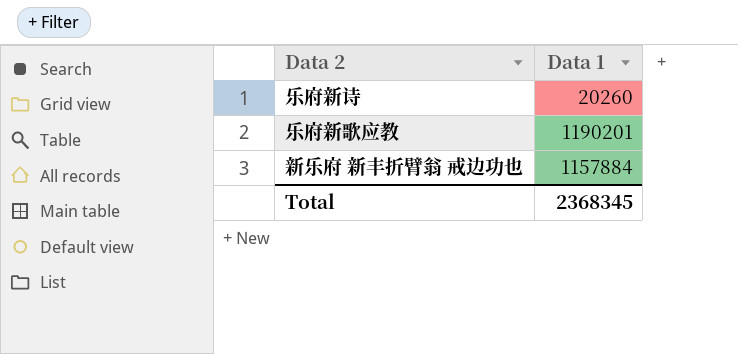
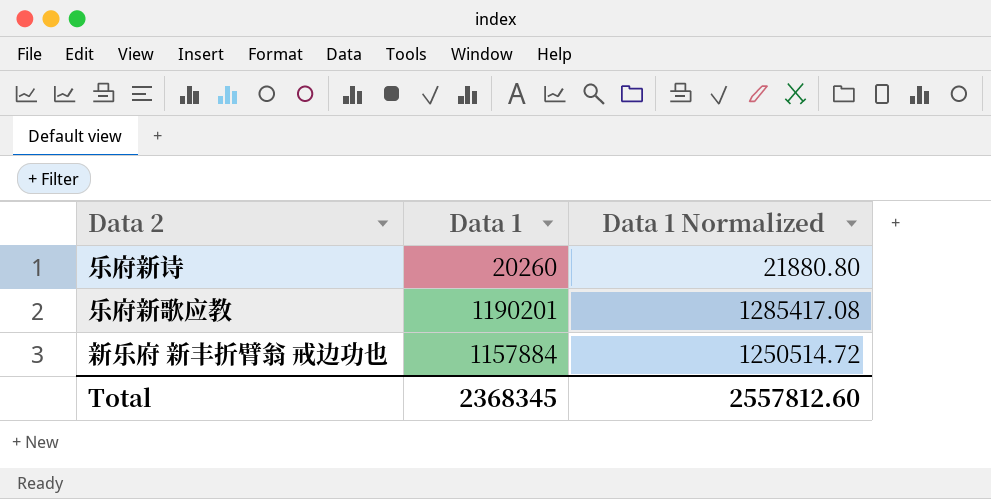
column Data 1 Normalized | formula: none -> [Data 1] * 1.08

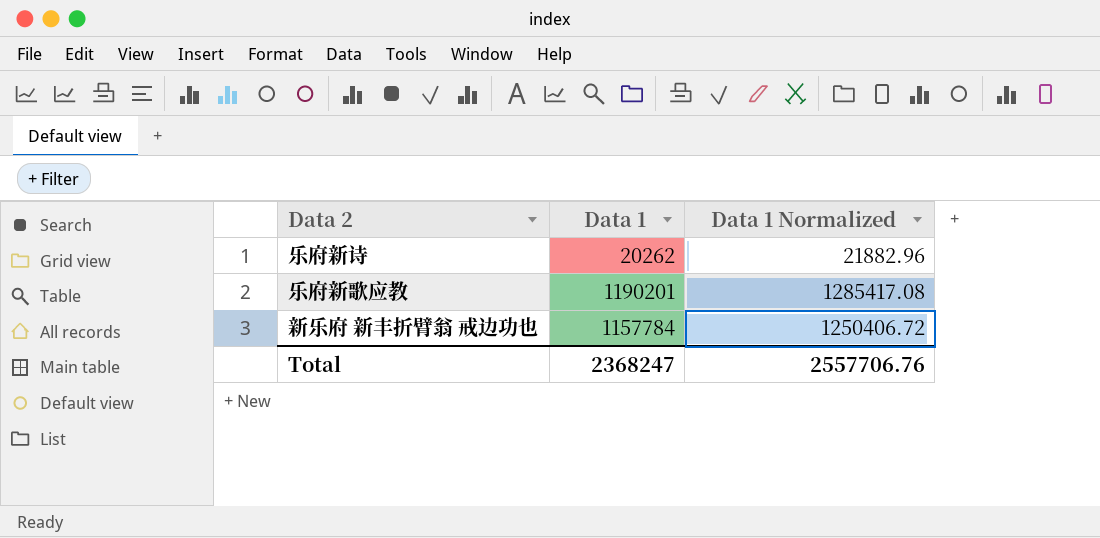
乐府新诗 | Data 1: 20260 -> 20262
乐府新诗 | Data 1 Normalized: 21880.80 -> 21882.96
新乐府 新丰折臂翁 戒边功也 | Data 1: 1157884 -> 1157784
新乐府 新丰折臂翁 戒边功也 | Data 1 Normalized: 1250514.72 -> 1250406.72
Total | Data 1: 2368345 -> 2368247
Total | Data 1 Normalized: 2557812.60 -> 2557706.76

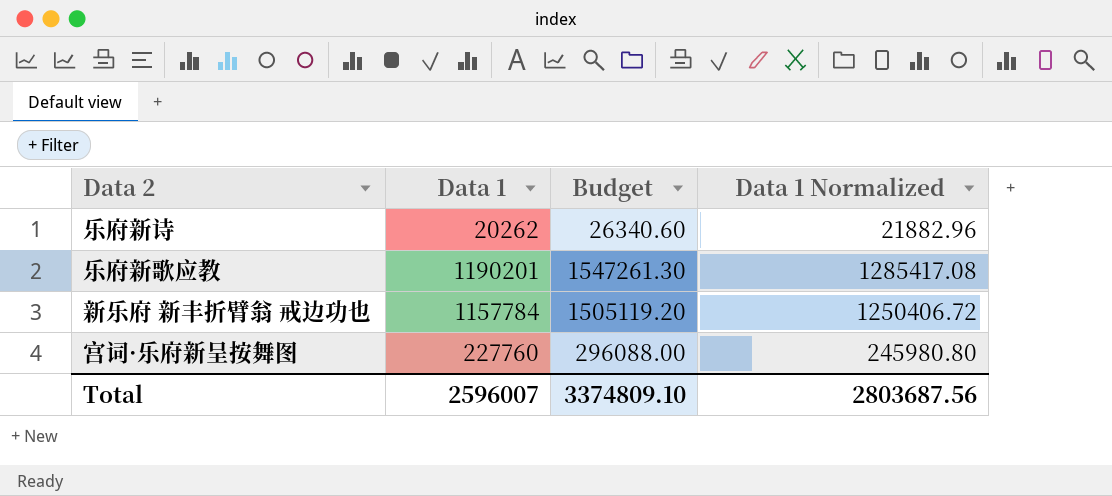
column Budget | formula: none -> [Data 1] * 1.3
row 宫词·乐府新呈按舞图: none -> 227760 | 296088.00 | 245980.80
Total | Data 1: 2368247 -> 2596007
Total | Data 1 Normalized: 2557706.76 -> 2803687.56

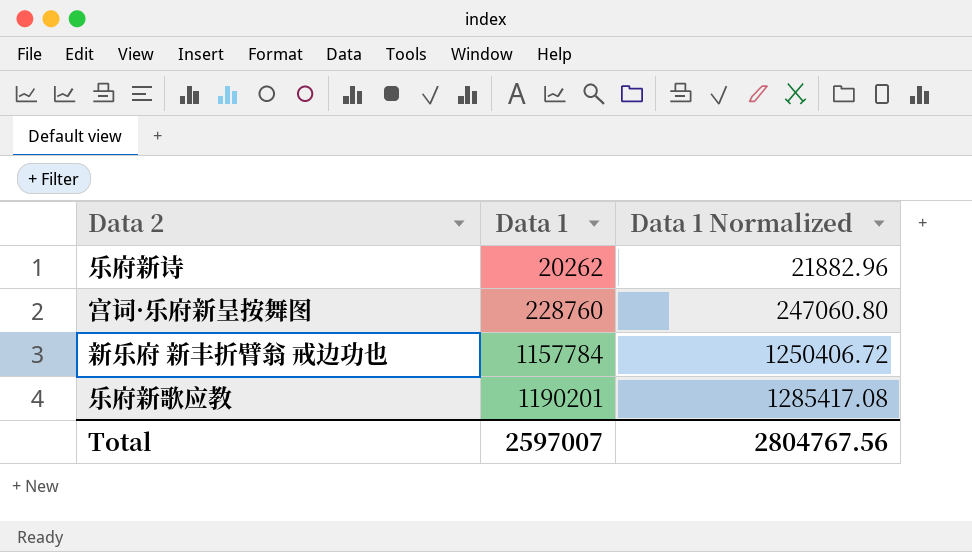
row order: none -> Data 1 ascending
column Budget | formula: [Data 1] * 1.3 -> none
宫词·乐府新呈按舞图 | Data 1: 227760 -> 228760
宫词·乐府新呈按舞图 | Data 1 Normalized: 245980.80 -> 247060.80
Total | Data 1: 2596007 -> 2597007
Total | Data 1 Normalized: 2803687.56 -> 2804767.56

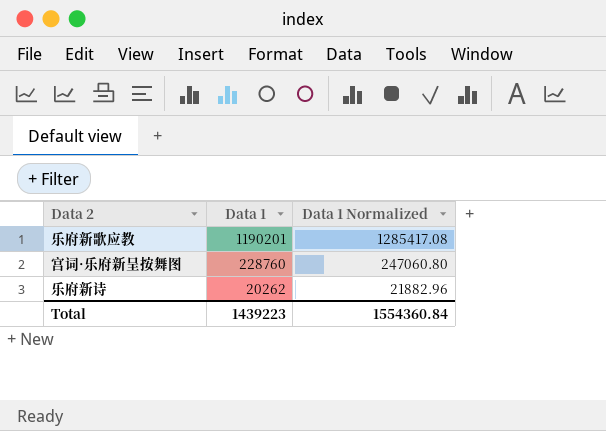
row order: Data 1 ascending -> Data 1 descending
row 新乐府 新丰折臂翁 戒边功也: 1157784 | 1250406.72 -> none
Total | Data 1: 2597007 -> 1439223
Total | Data 1 Normalized: 2804767.56 -> 1554360.84

